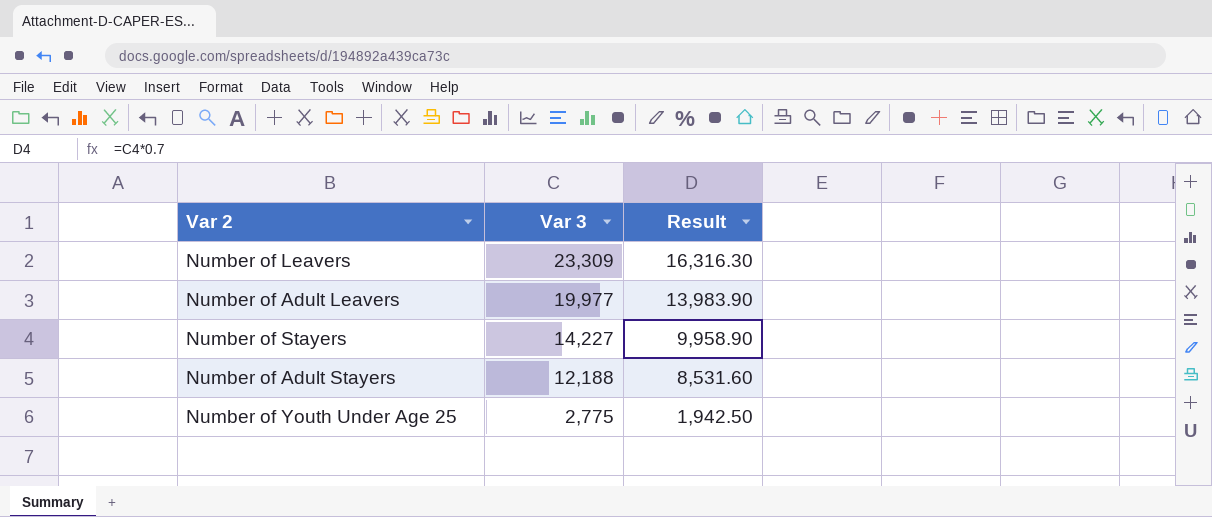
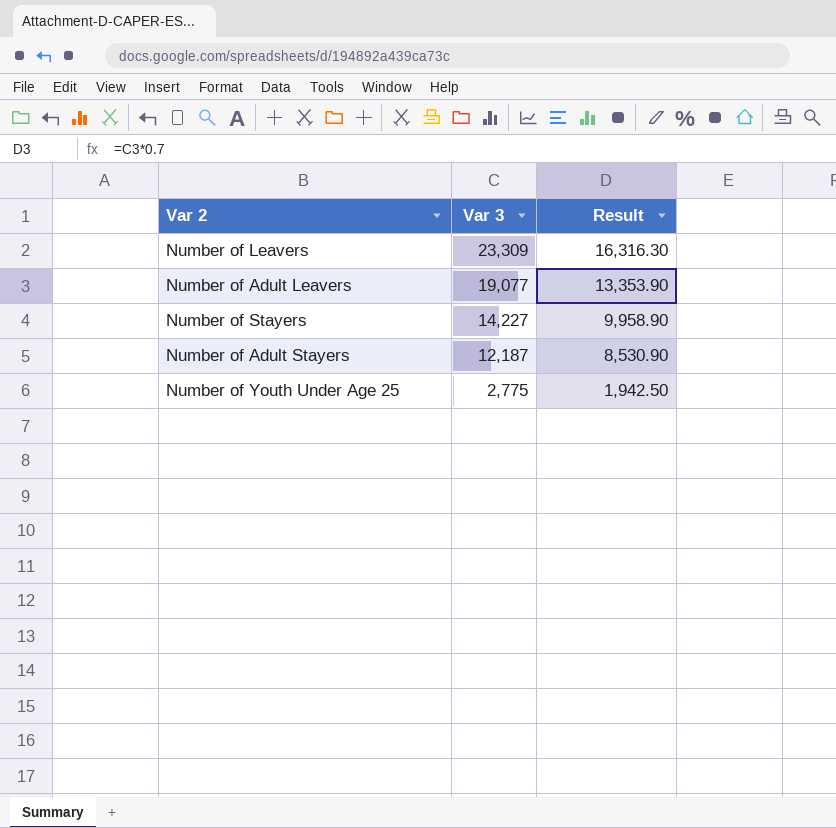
Number of Adult Leavers | Var 3: 19,977 -> 19,077
Number of Adult Leavers | Result: 13,983.90 -> 13,353.90
Number of Adult Stayers | Var 3: 12,188 -> 12,187
Number of Adult Stayers | Result: 8,531.60 -> 8,530.90

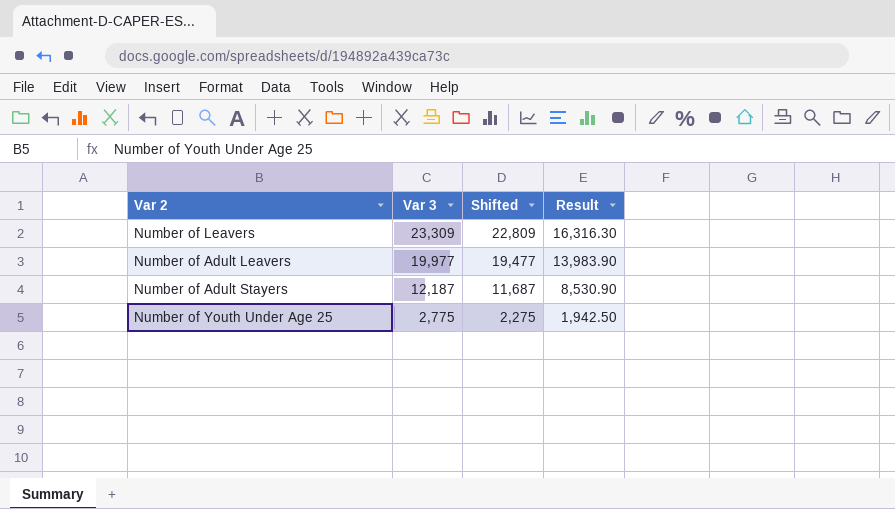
column Shifted | formula: none -> [Var 3] - 500
row Number of Stayers: 14,227 | 9,958.90 -> none
Number of Adult Leavers | Var 3: 19,077 -> 19,977
Number of Adult Leavers | Result: 13,353.90 -> 13,983.90

